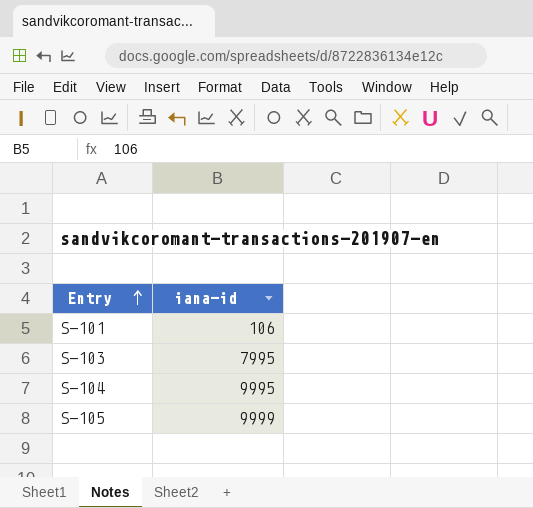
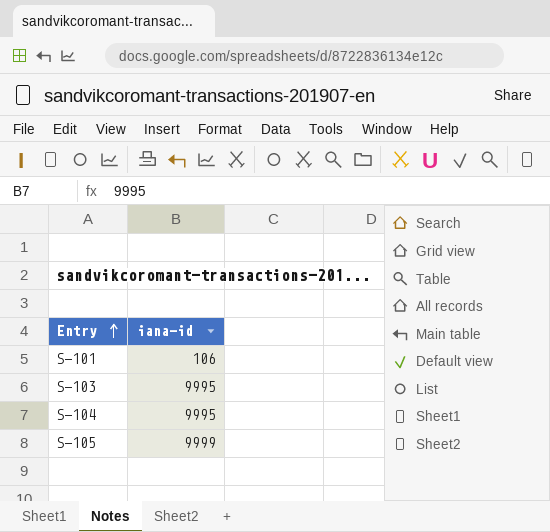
S-103 | iana-id: 7995 -> 9995

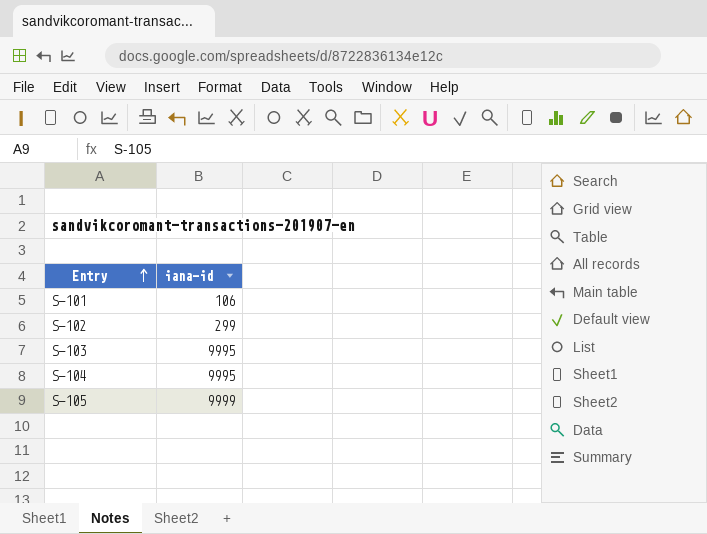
row S-102: none -> 299

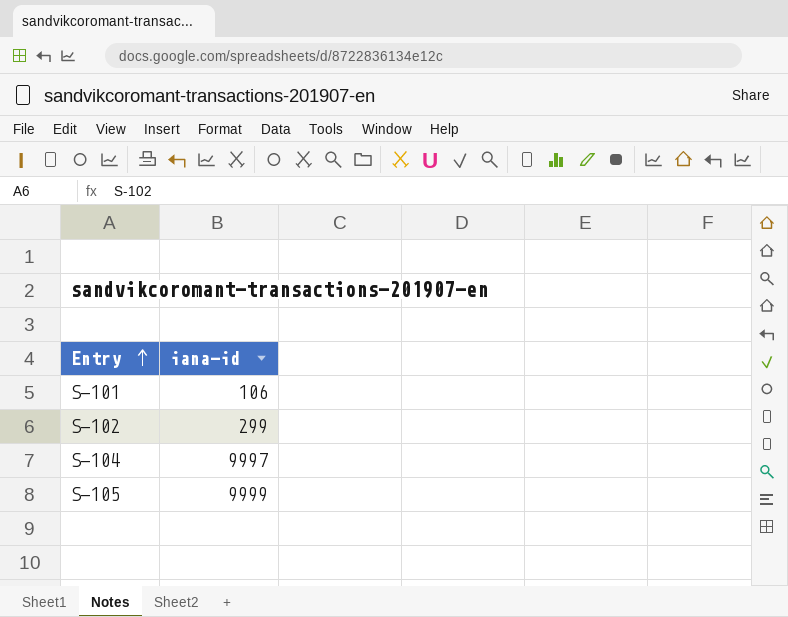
row S-103: 9995 -> none
S-104 | iana-id: 9995 -> 9997

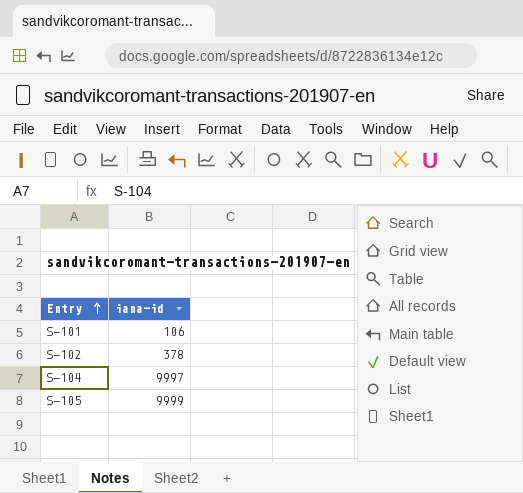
S-102 | iana-id: 299 -> 378

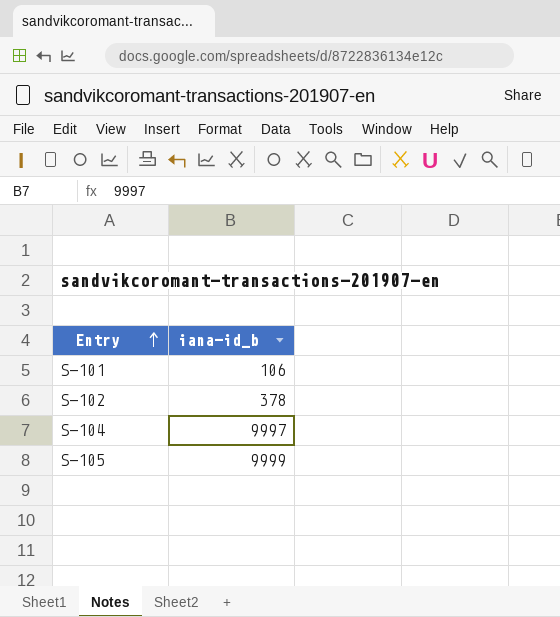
column name: iana-id -> iana-id_b

